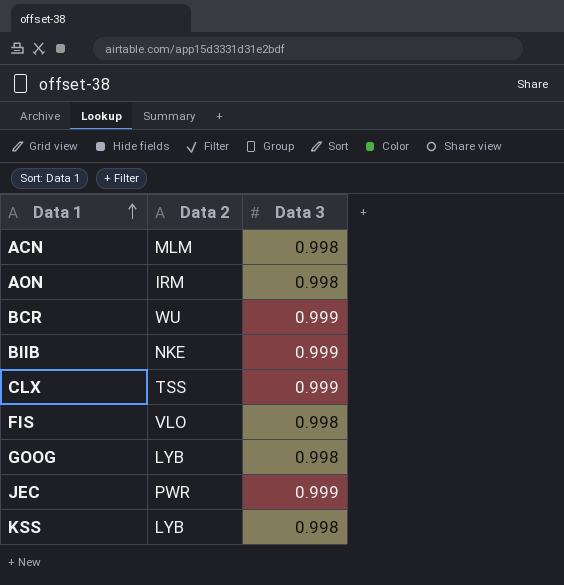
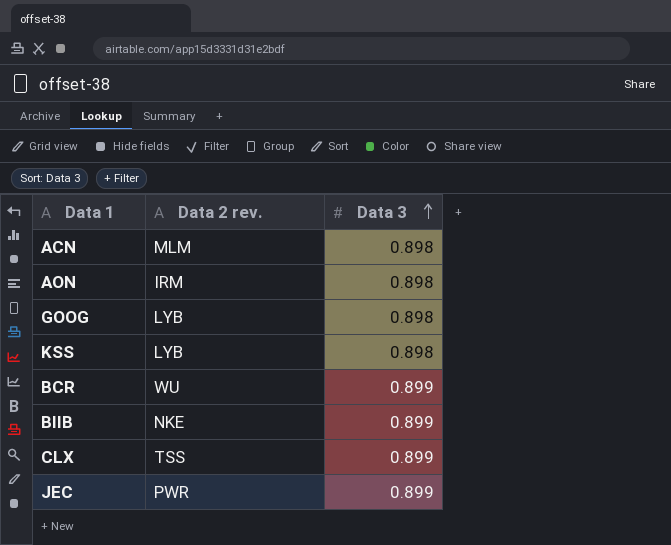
row order: Data 1 ascending -> Data 3 ascending
column name: Data 2 -> Data 2 rev.
row FIS: VLO | 0.998 -> none
ACN | Data 3: 0.998 -> 0.898
AON | Data 3: 0.998 -> 0.898
GOOG | Data 3: 0.998 -> 0.898
KSS | Data 3: 0.998 -> 0.898
BCR | Data 3: 0.999 -> 0.899
BIIB | Data 3: 0.999 -> 0.899
CLX | Data 3: 0.999 -> 0.899
JEC | Data 3: 0.999 -> 0.899

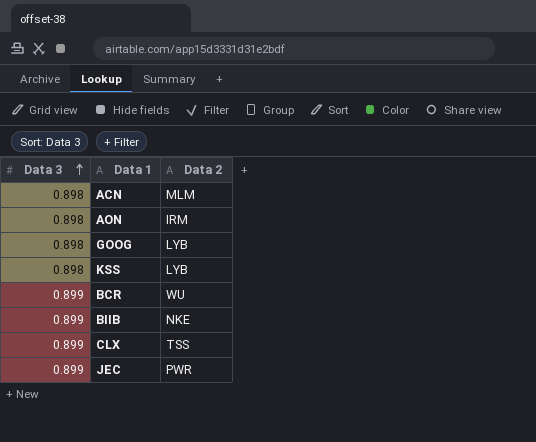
column Data 3 | position: 3 -> 1
column name: Data 2 rev. -> Data 2

